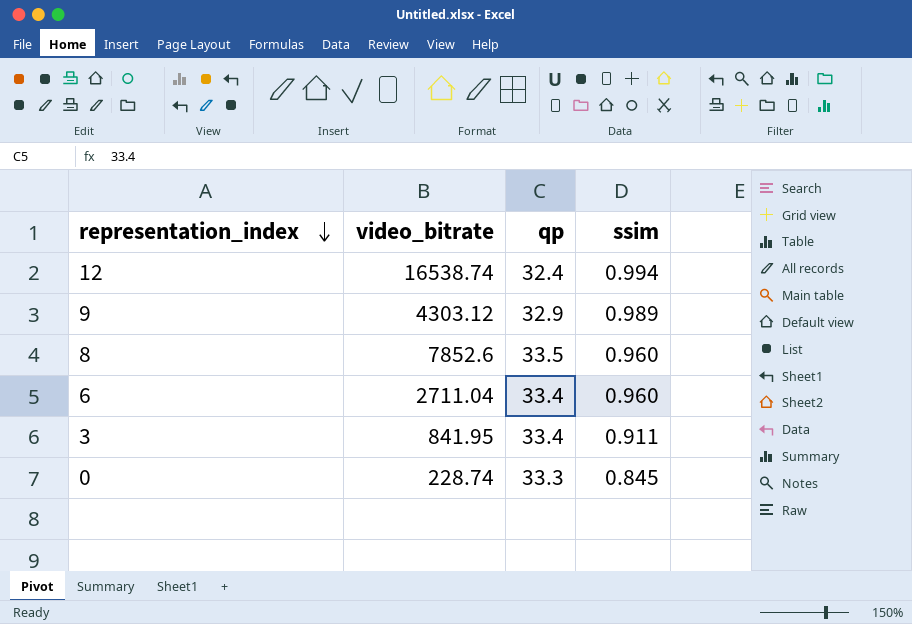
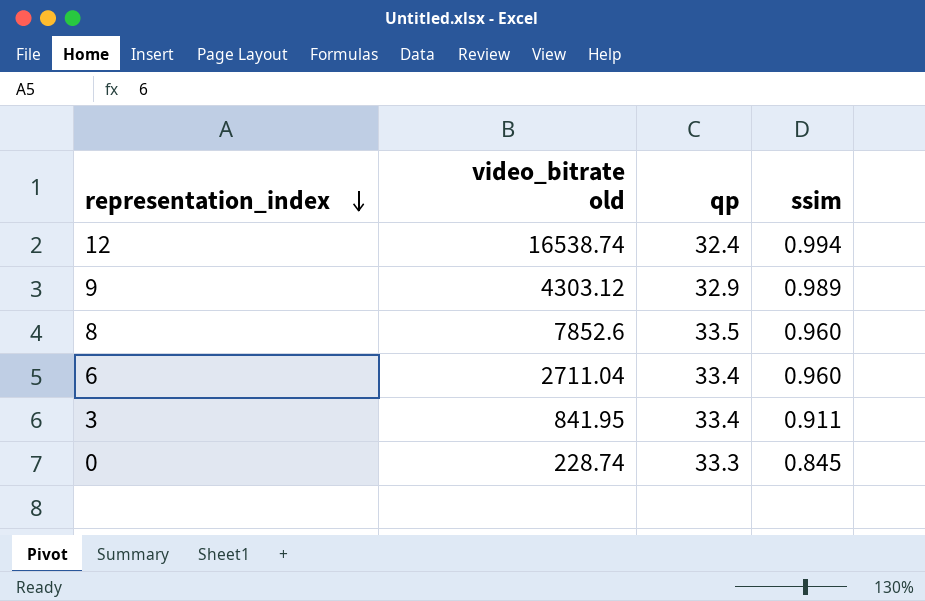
column name: video_bitrate -> video_bitrate old

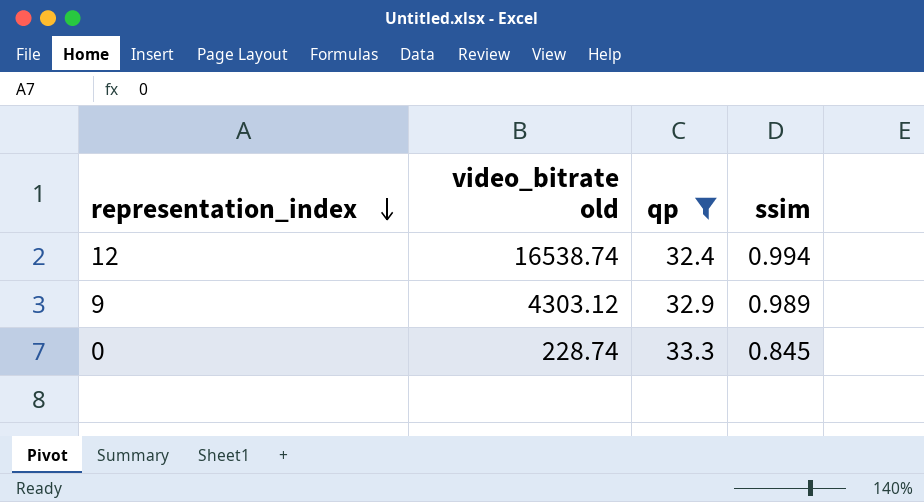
filter: none -> qp <= 33.3

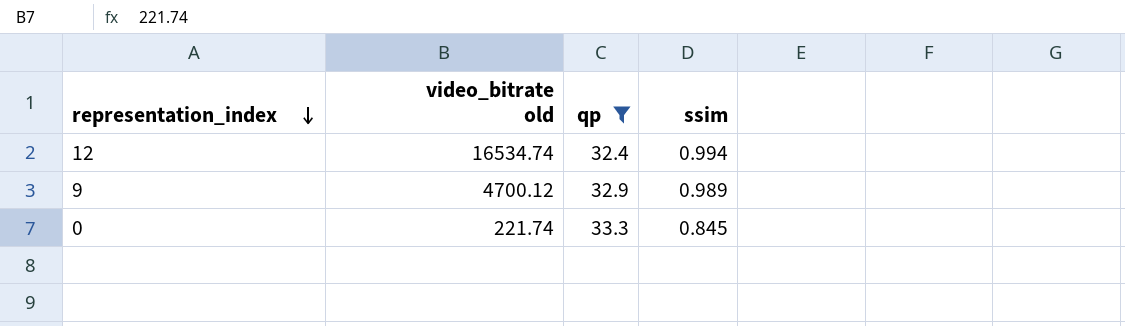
12 | video_bitrate old: 16538.74 -> 16534.74
9 | video_bitrate old: 4303.12 -> 4700.12
0 | video_bitrate old: 228.74 -> 221.74

